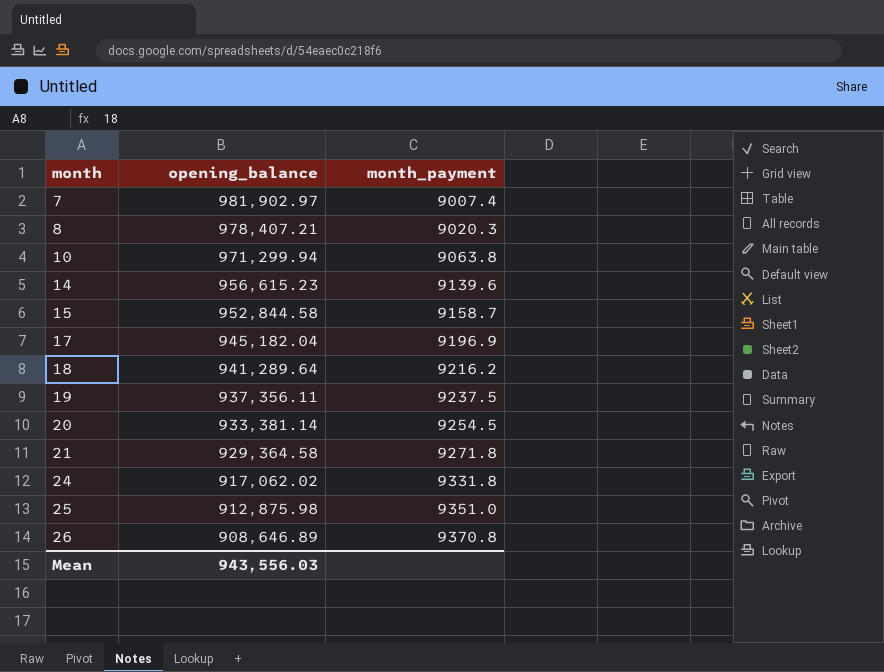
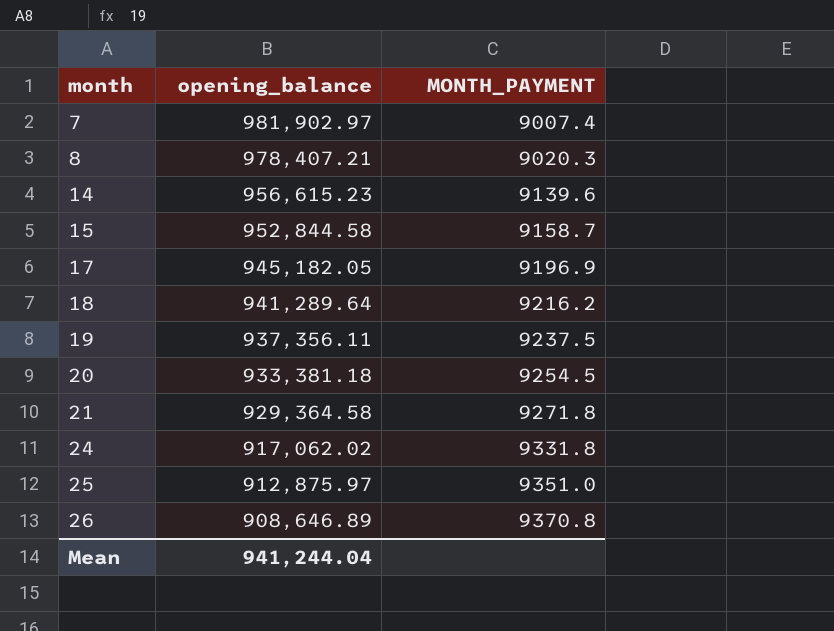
column name: month_payment -> MONTH_PAYMENT
row 10: 971,299.94 | 9063.8 -> none
17 | opening_balance: 945,182.04 -> 945,182.05
20 | opening_balance: 933,381.14 -> 933,381.18
25 | opening_balance: 912,875.98 -> 912,875.97
Mean | opening_balance: 943,556.03 -> 941,244.04

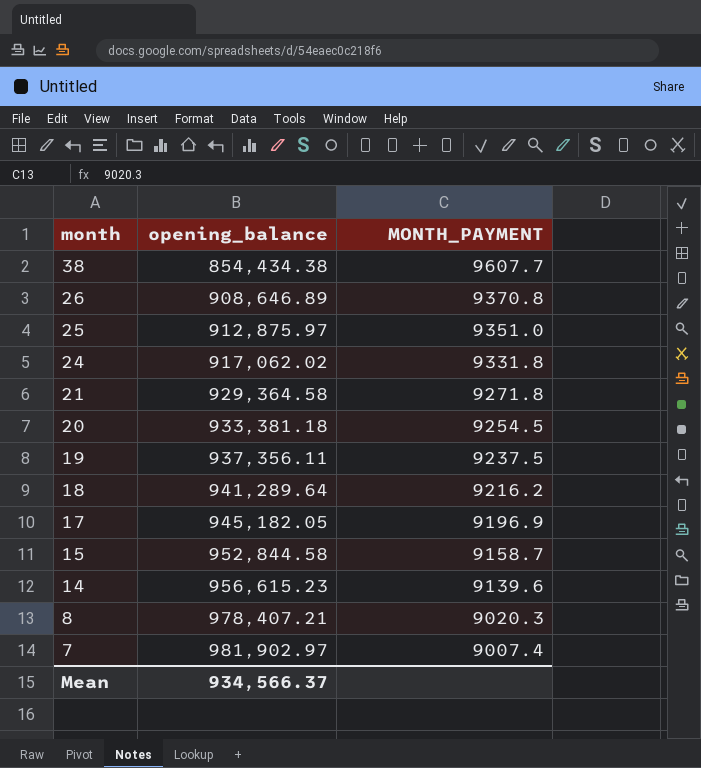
row order: month ascending -> month descending
row 38: none -> 854,434.38 | 9607.7
Mean | opening_balance: 941,244.04 -> 934,566.37

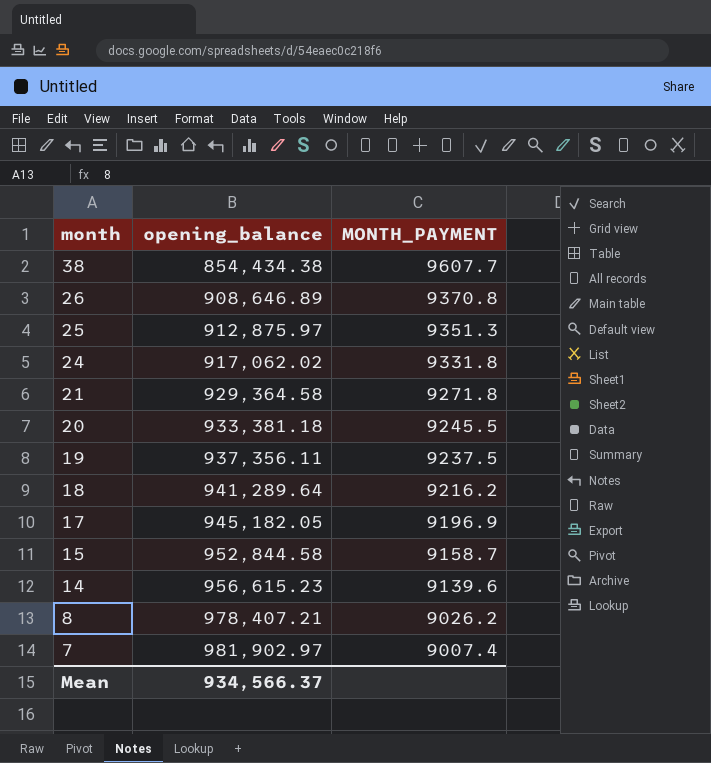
25 | MONTH_PAYMENT: 9351.0 -> 9351.3
20 | MONTH_PAYMENT: 9254.5 -> 9245.5
8 | MONTH_PAYMENT: 9020.3 -> 9026.2

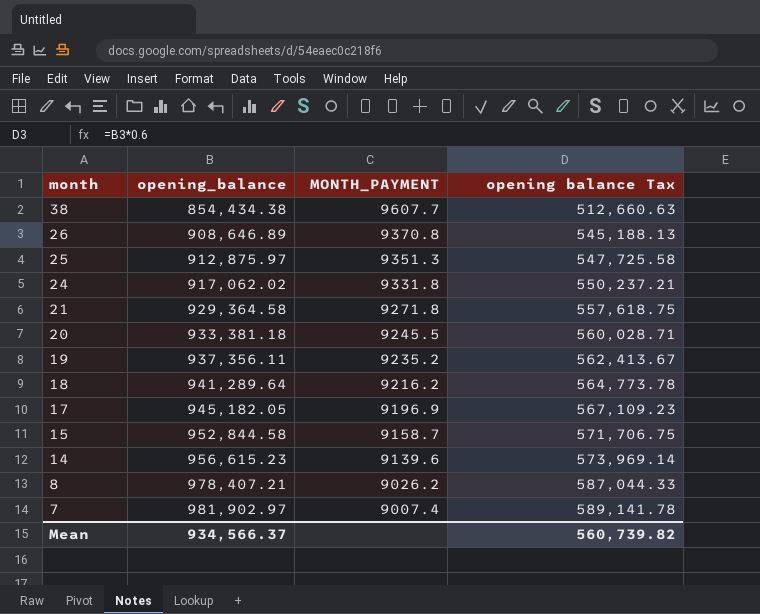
column opening balance Tax | formula: none -> [opening_balance] * 0.6
19 | MONTH_PAYMENT: 9237.5 -> 9235.2

